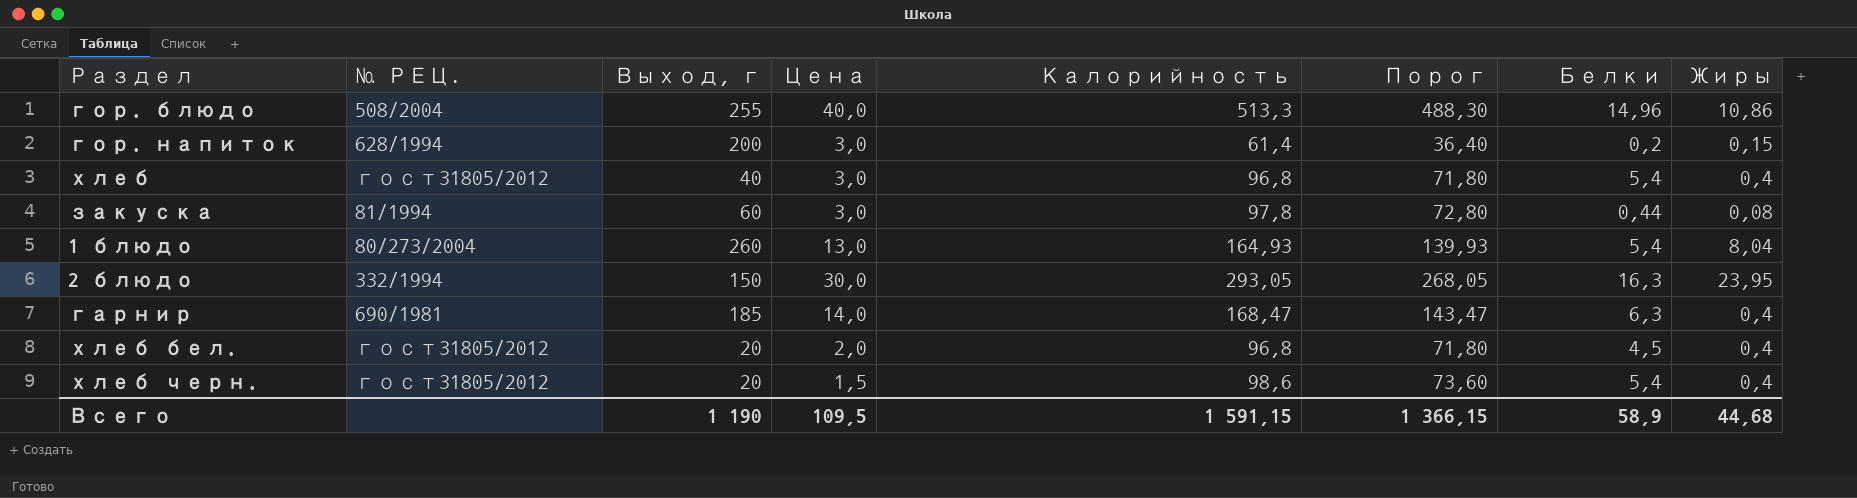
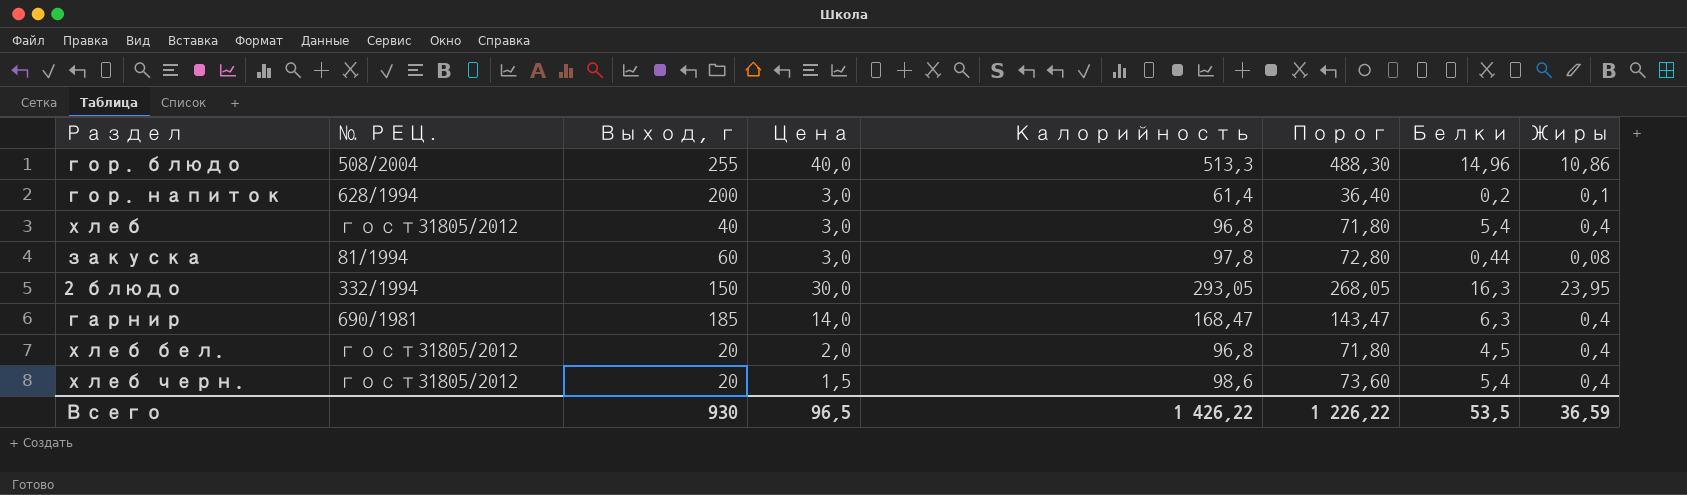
row 1 блюдо: 80/273/2004 | 260 | 13,0 | 164,93 | 139,93 | 5,4 | 8,04 -> none
гор. напиток | Жиры: 0,15 -> 0,1
Всего | Выход, г: 1 190 -> 930
Всего | Цена: 109,5 -> 96,5
Всего | Калорийность: 1 591,15 -> 1 426,22
Всего | Порог: 1 366,15 -> 1 226,22
Всего | Белки: 58,9 -> 53,5
Всего | Жиры: 44,68 -> 36,59

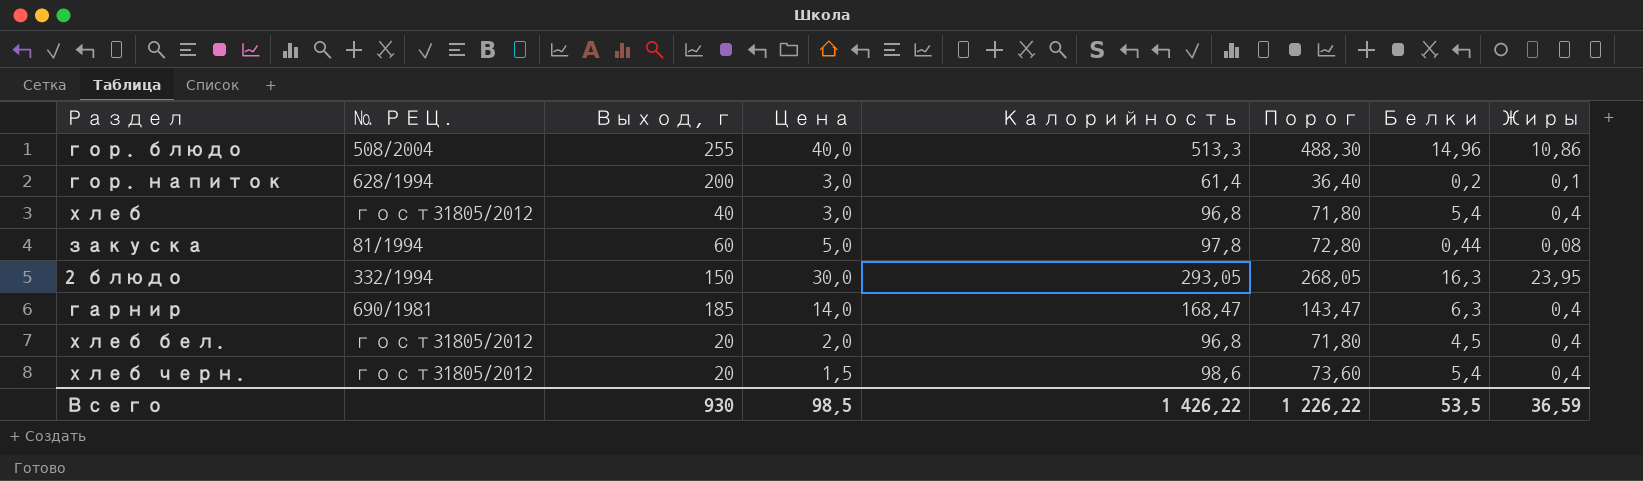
закуска | Цена: 3,0 -> 5,0
Всего | Цена: 96,5 -> 98,5

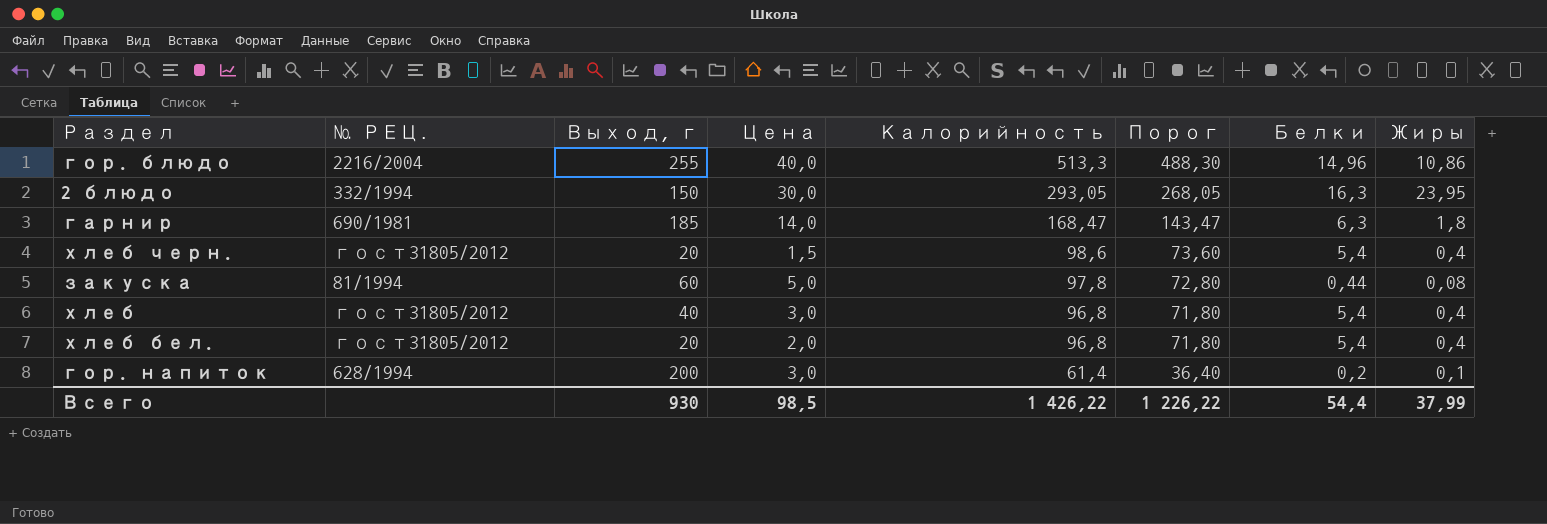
row order: none -> Калорийность descending
гор. блюдо | № РЕЦ.: 508/2004 -> 2216/2004
гарнир | Жиры: 0,4 -> 1,8
хлеб бел. | Белки: 4,5 -> 5,4
Всего | Белки: 53,5 -> 54,4
Всего | Жиры: 36,59 -> 37,99

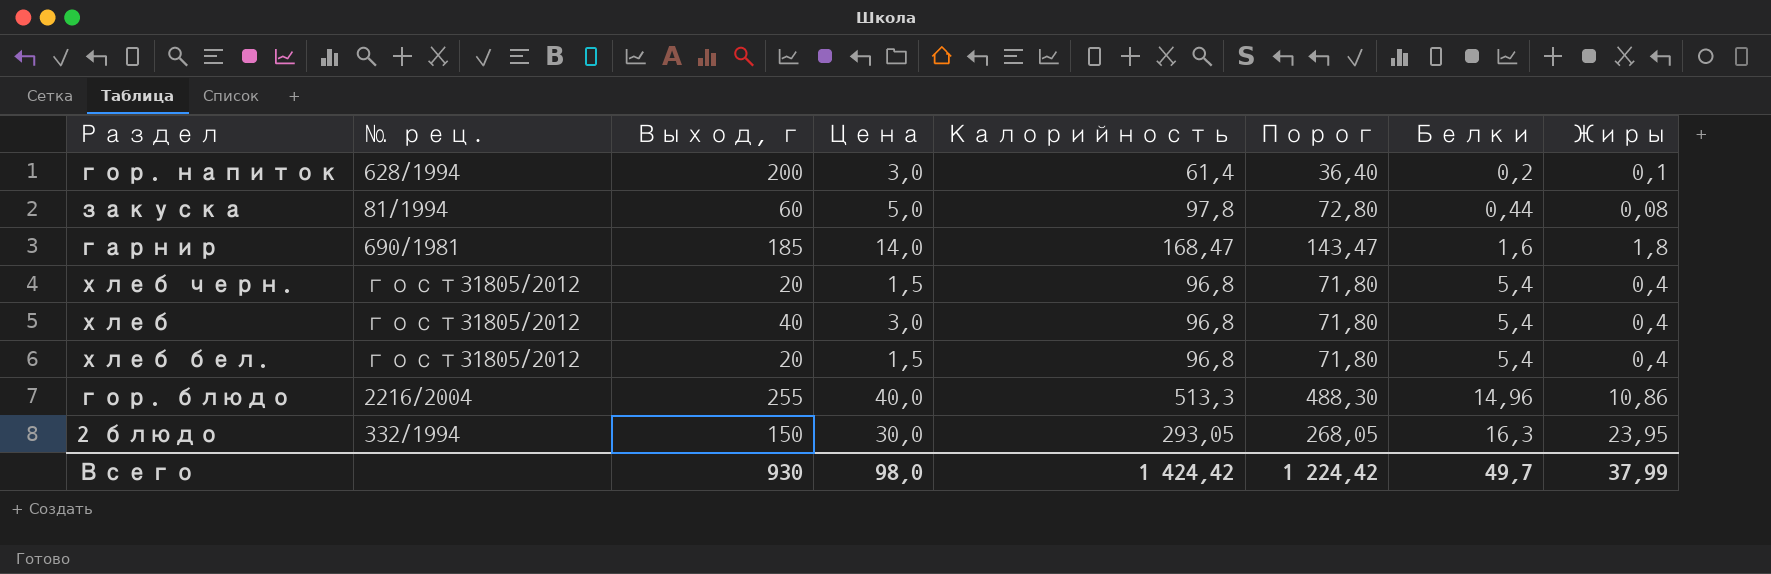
row order: Калорийность descending -> Белки ascending
column name: № РЕЦ. -> № рец.
гарнир | Белки: 6,3 -> 1,6
хлеб черн. | Калорийность: 98,6 -> 96,8
хлеб черн. | Порог: 73,60 -> 71,80
хлеб бел. | Цена: 2,0 -> 1,5
Всего | Цена: 98,5 -> 98,0
Всего | Калорийность: 1 426,22 -> 1 424,42
Всего | Порог: 1 226,22 -> 1 224,42
Всего | Белки: 54,4 -> 49,7

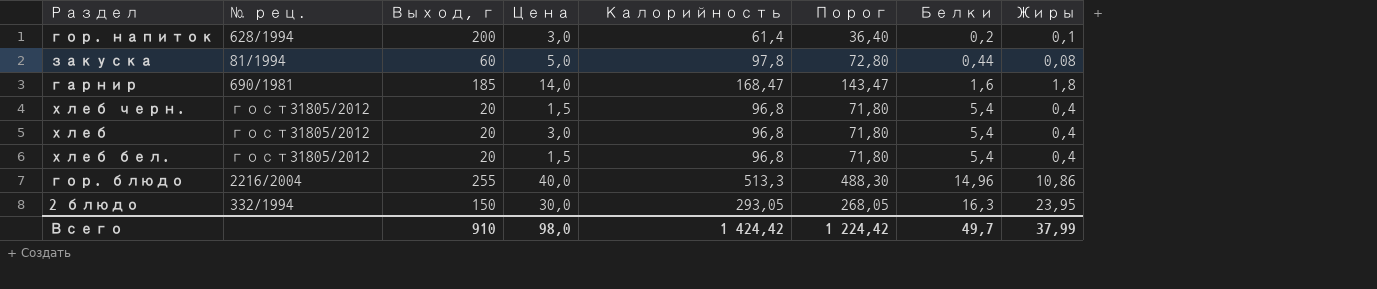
хлеб | Выход, г: 40 -> 20
Всего | Выход, г: 930 -> 910

